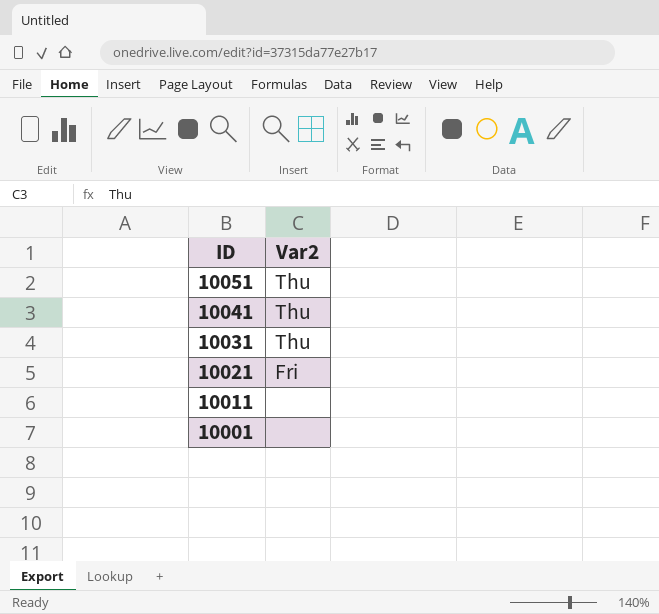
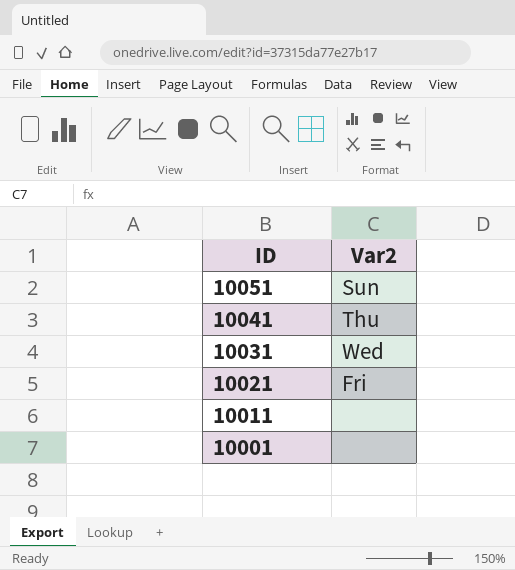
10051 | Var2: Thu -> Sun
10031 | Var2: Thu -> Wed

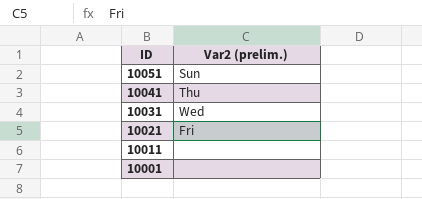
column name: Var2 -> Var2 (prelim.)

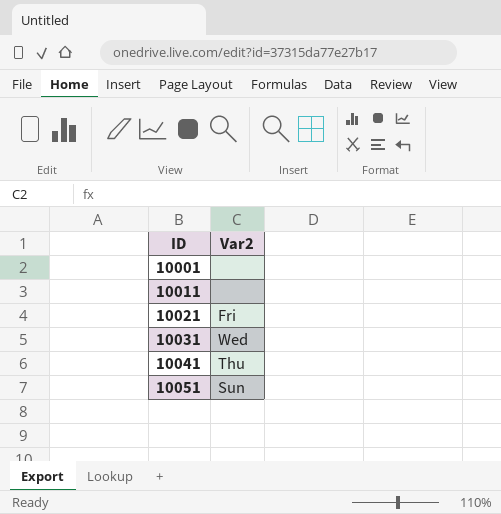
row order: ID descending -> ID ascending
column name: Var2 (prelim.) -> Var2

